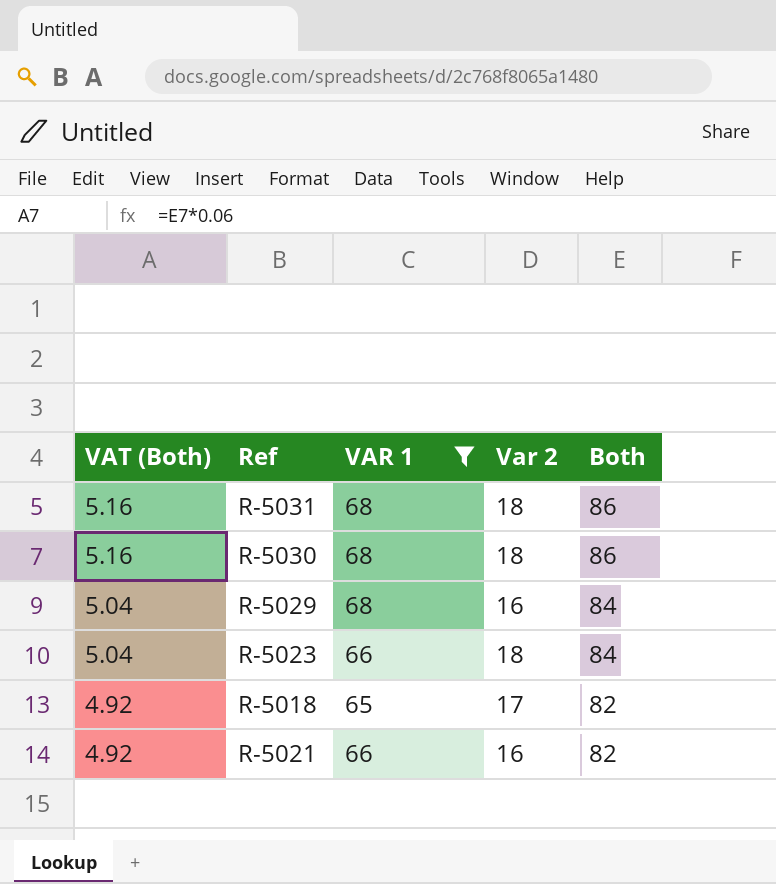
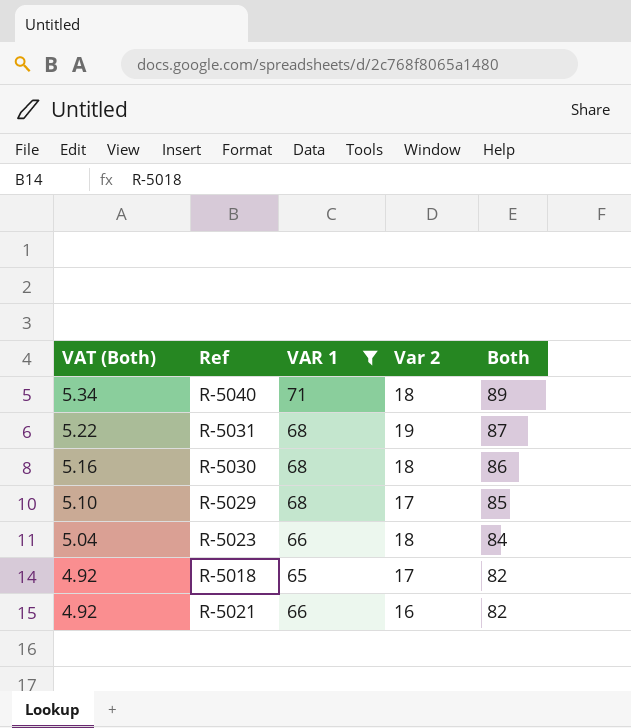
row R-5040: none -> 5.34 | 71 | 18 | 89
R-5031 | VAT (Both): 5.16 -> 5.22
R-5031 | Var 2: 18 -> 19
R-5031 | Both: 86 -> 87
R-5029 | VAT (Both): 5.04 -> 5.10
R-5029 | Var 2: 16 -> 17
R-5029 | Both: 84 -> 85

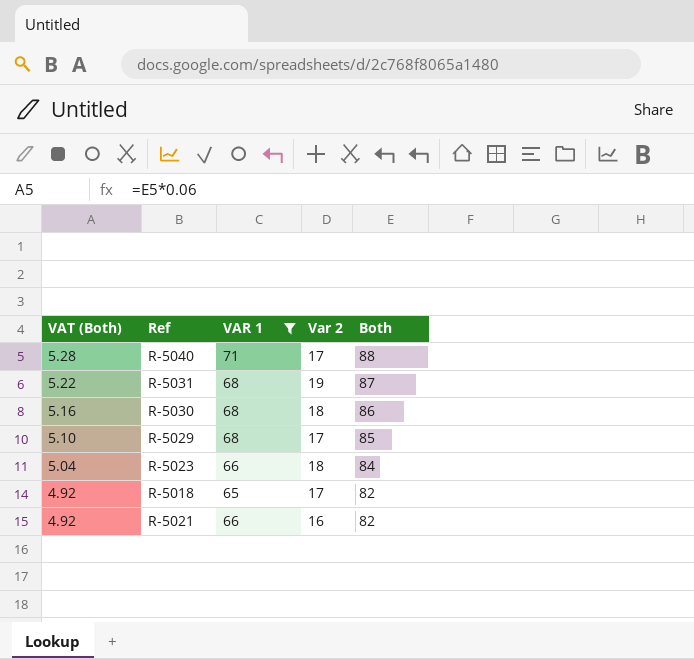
R-5040 | VAT (Both): 5.34 -> 5.28
R-5040 | Var 2: 18 -> 17
R-5040 | Both: 89 -> 88

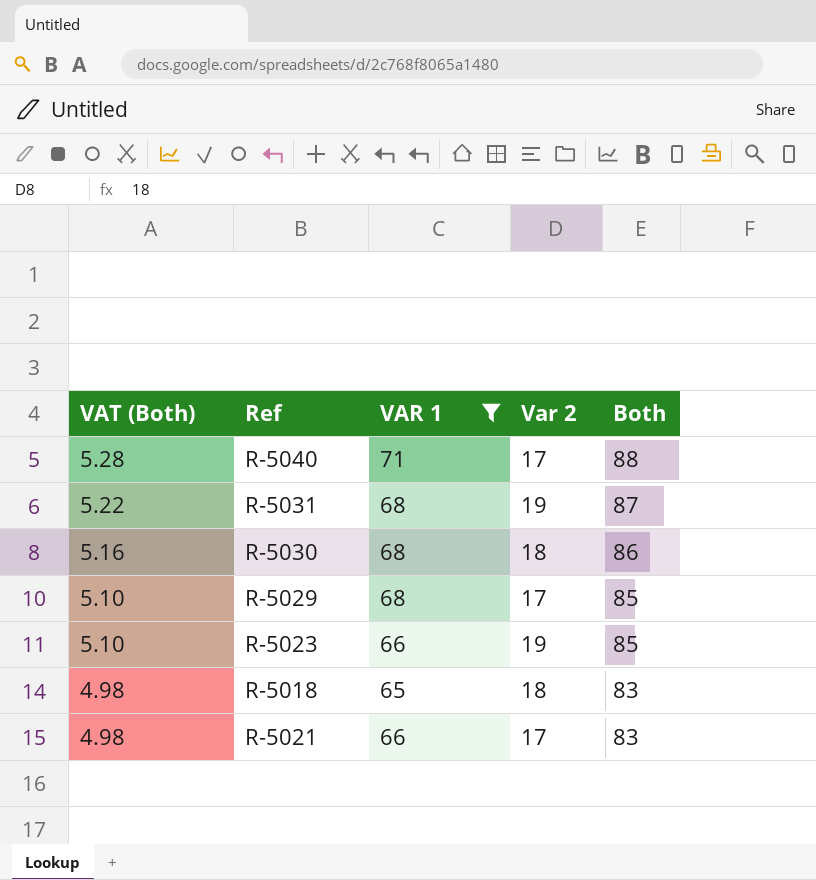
R-5023 | VAT (Both): 5.04 -> 5.10
R-5023 | Var 2: 18 -> 19
R-5023 | Both: 84 -> 85
R-5018 | VAT (Both): 4.92 -> 4.98
R-5018 | Var 2: 17 -> 18
R-5018 | Both: 82 -> 83
R-5021 | VAT (Both): 4.92 -> 4.98
R-5021 | Var 2: 16 -> 17
R-5021 | Both: 82 -> 83

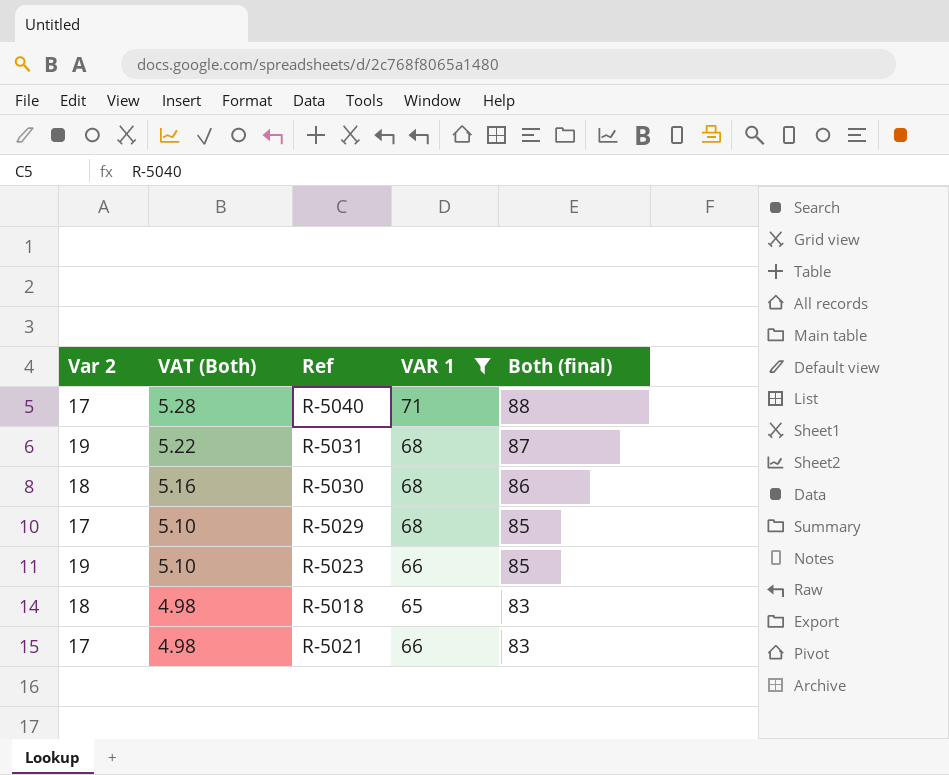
column Var 2 | position: 4 -> 1
column name: Both -> Both (final)

